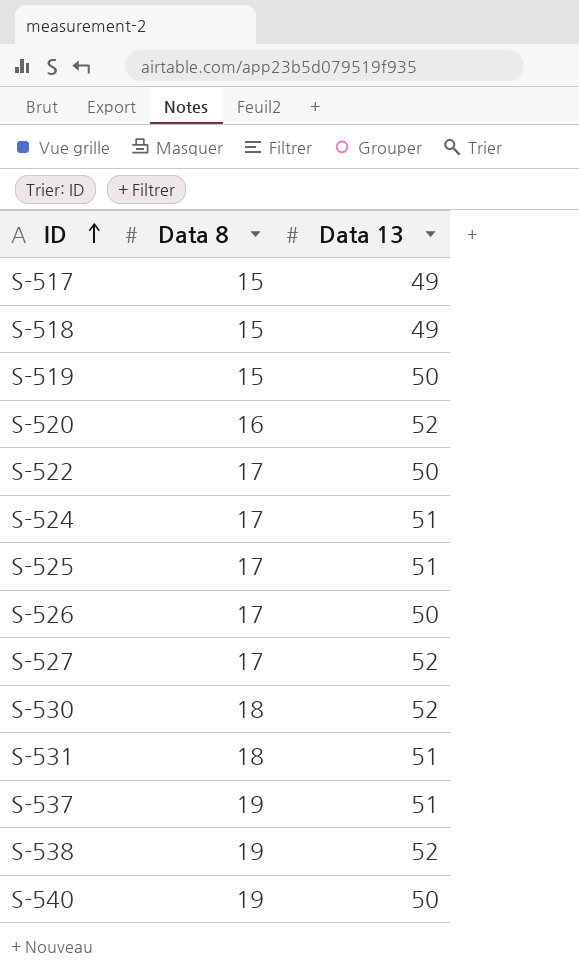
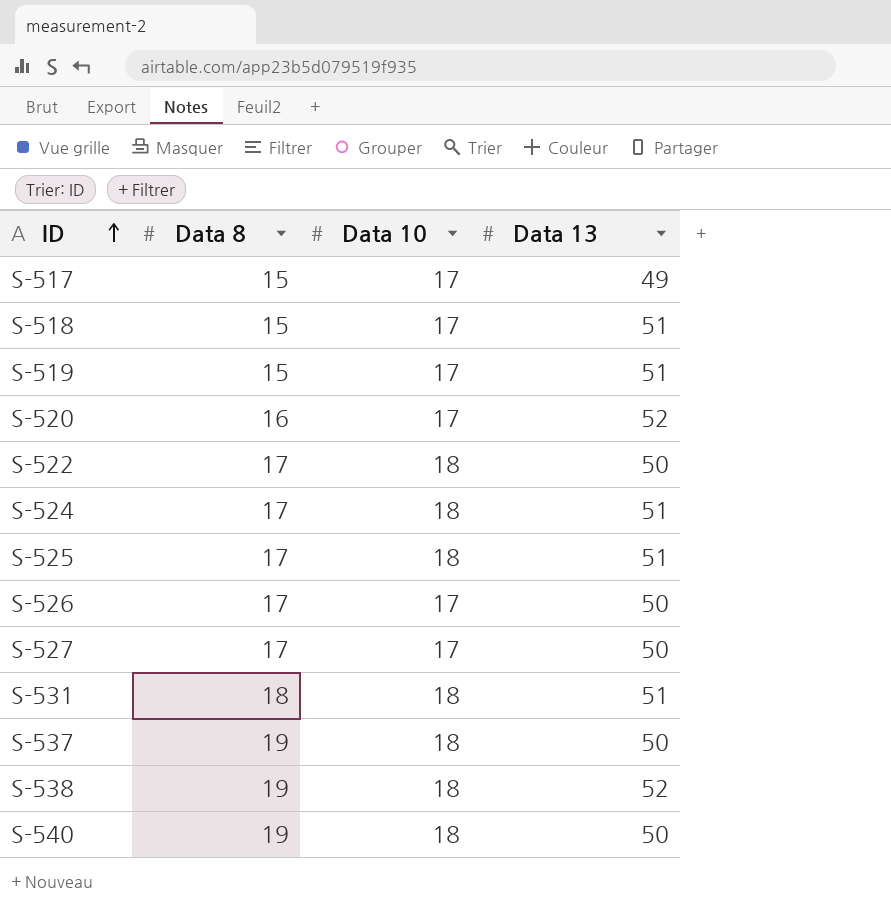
column Data 10 | position: none -> 3
row S-530: 18 | 52 -> none
S-518 | Data 13: 49 -> 51
S-519 | Data 13: 50 -> 51
S-527 | Data 13: 52 -> 50
S-537 | Data 13: 51 -> 50

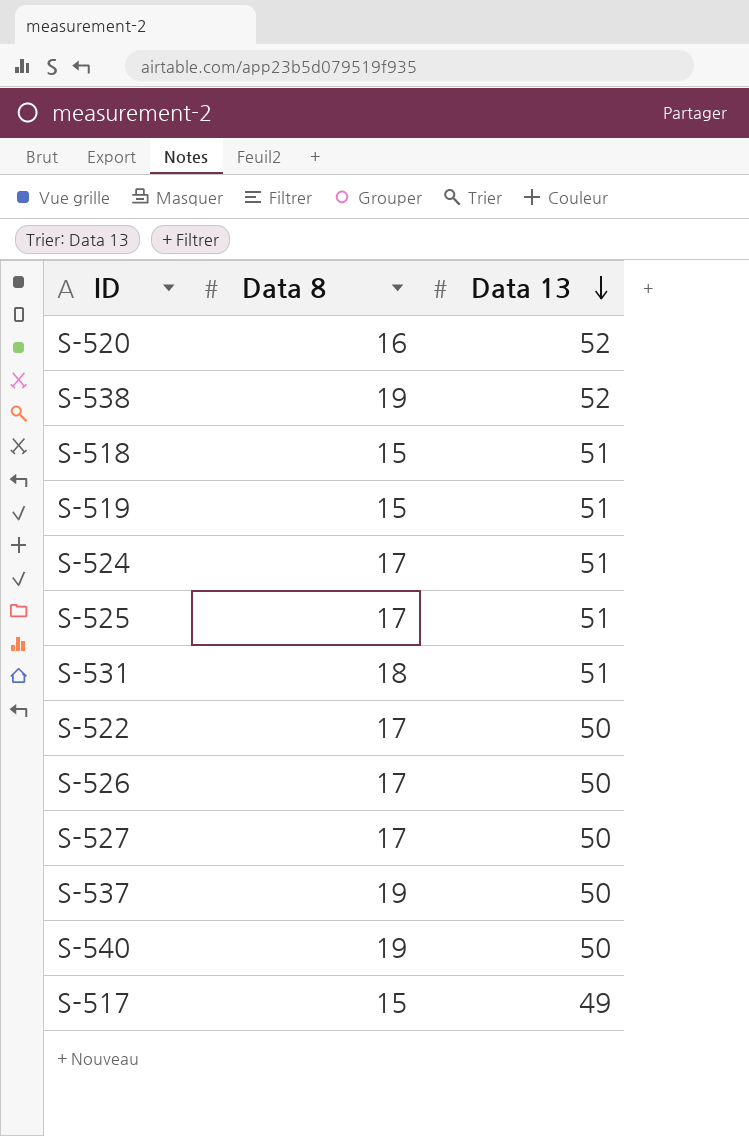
row order: ID ascending -> Data 13 descending
column Data 10 | position: 3 -> none

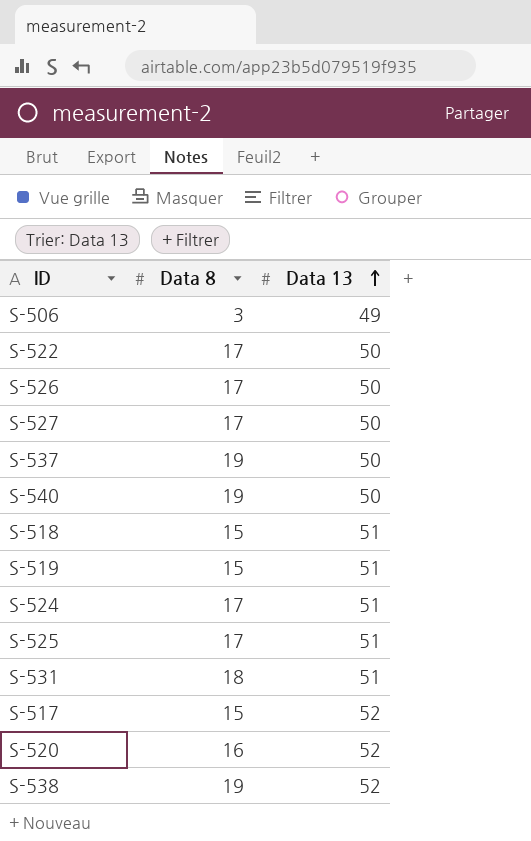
row order: Data 13 descending -> Data 13 ascending
row S-506: none -> 3 | 49
S-517 | Data 13: 49 -> 52

